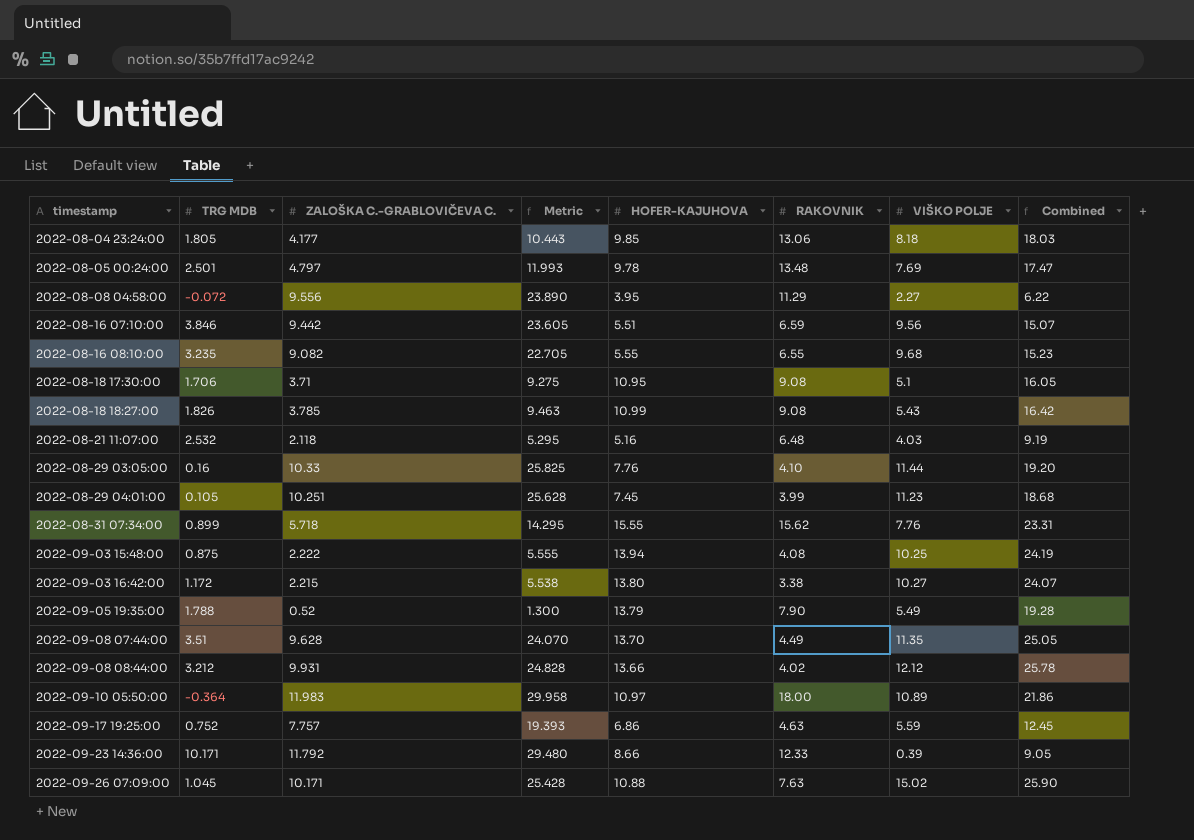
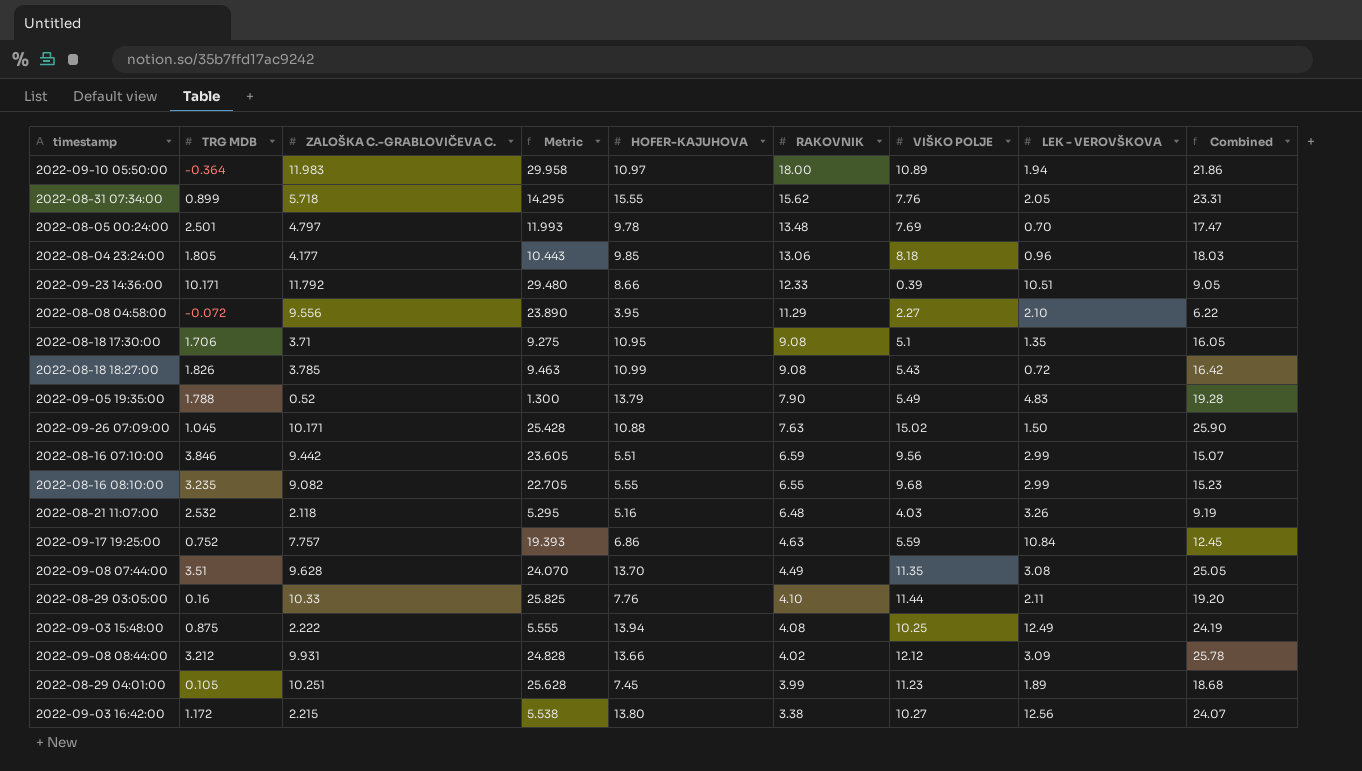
row order: timestamp ascending -> RAKOVNIK descending
column LEK - VEROVŠKOVA | position: none -> 8

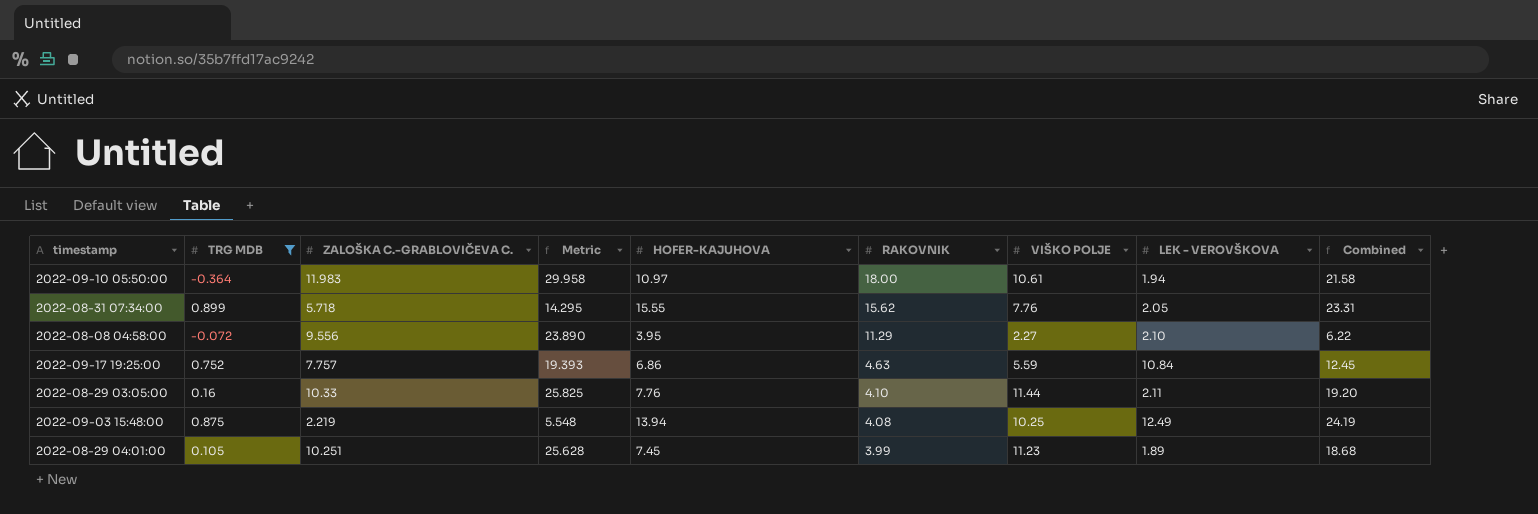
filter: none -> TRG MDB <= 0.899
2022-09-10 05:50:00 | VIŠKO POLJE: 10.89 -> 10.61
2022-09-10 05:50:00 | Combined: 21.86 -> 21.58
2022-09-03 15:48:00 | ZALOŠKA C.-GRABLOVIČEVA C.: 2.222 -> 2.219
2022-09-03 15:48:00 | Metric: 5.555 -> 5.548

